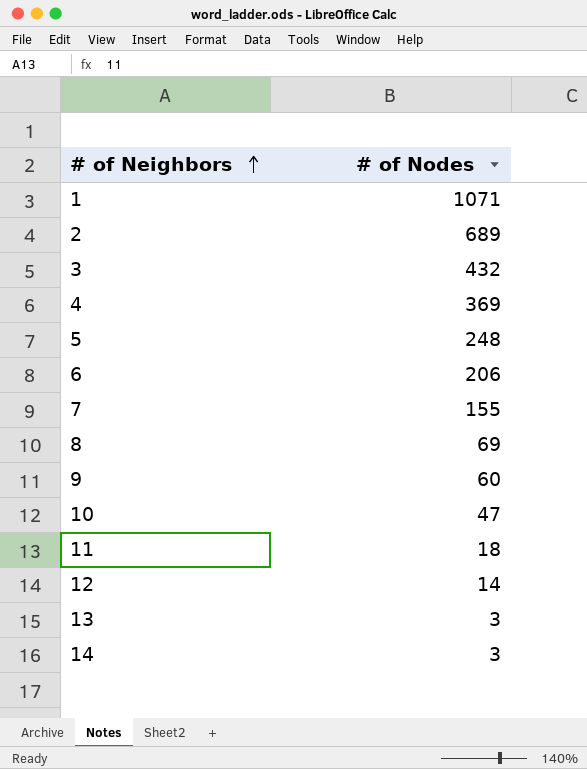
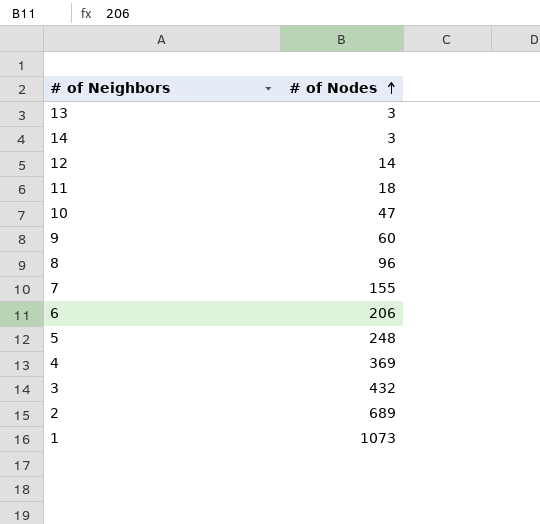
row order: # of Neighbors ascending -> # of Nodes ascending
8 | # of Nodes: 69 -> 96
1 | # of Nodes: 1071 -> 1073

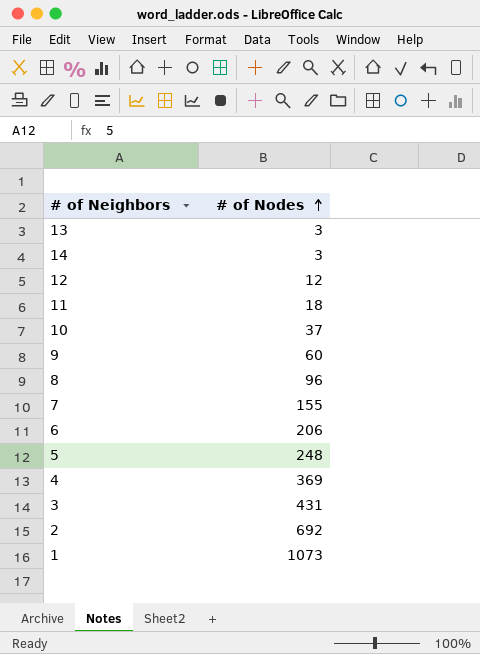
12 | # of Nodes: 14 -> 12
10 | # of Nodes: 47 -> 37
3 | # of Nodes: 432 -> 431
2 | # of Nodes: 689 -> 692

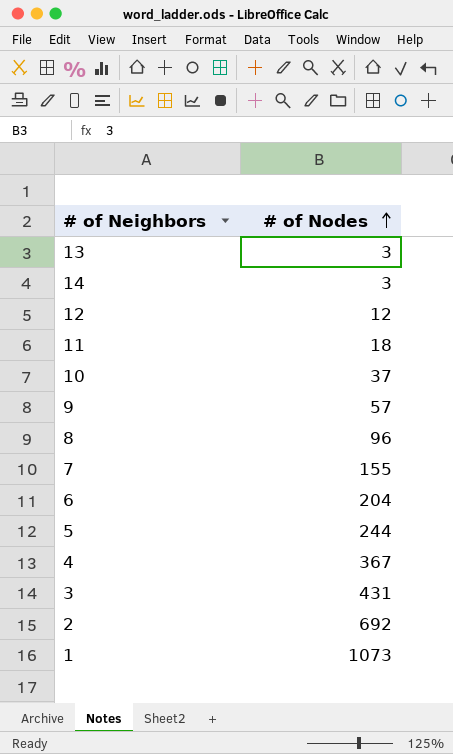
9 | # of Nodes: 60 -> 57
6 | # of Nodes: 206 -> 204
5 | # of Nodes: 248 -> 244
4 | # of Nodes: 369 -> 367

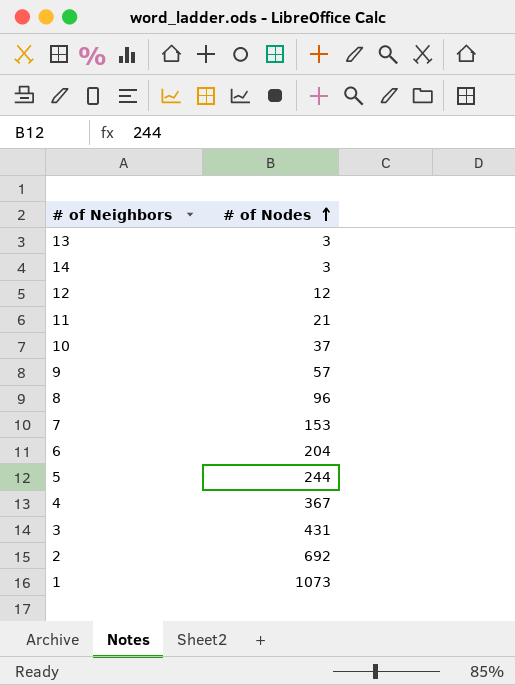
11 | # of Nodes: 18 -> 21
7 | # of Nodes: 155 -> 153

